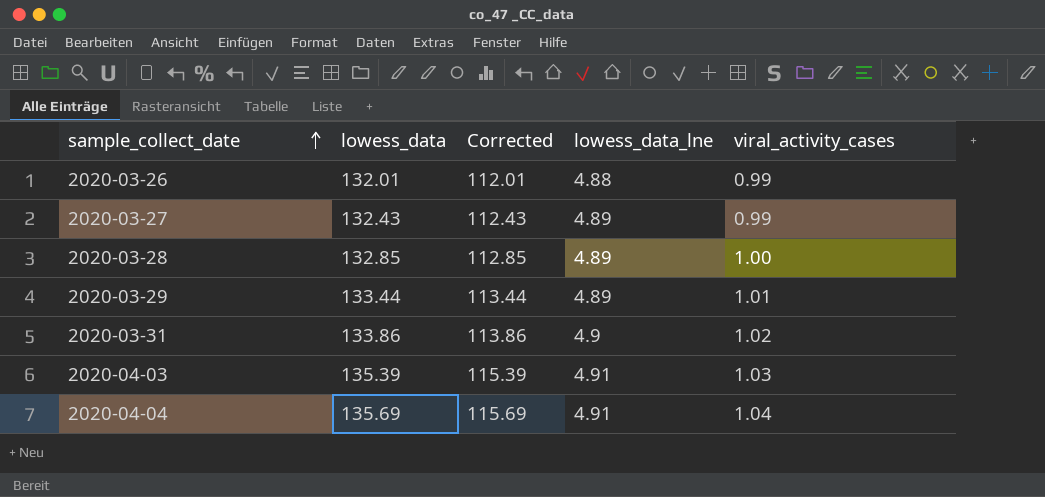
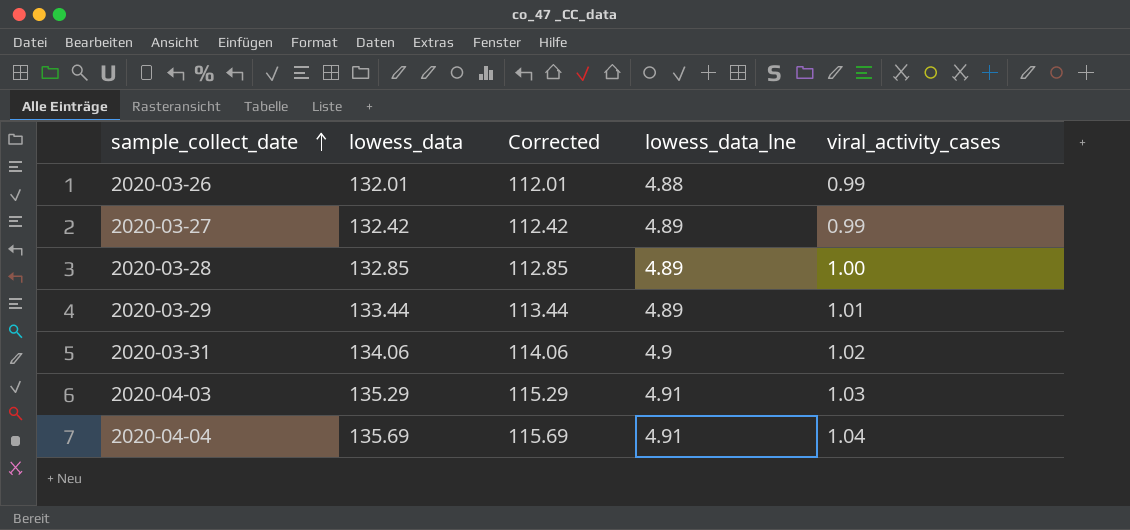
2020-03-27 | lowess_data: 132.43 -> 132.42
2020-03-27 | Corrected: 112.43 -> 112.42
2020-03-31 | lowess_data: 133.86 -> 134.06
2020-03-31 | Corrected: 113.86 -> 114.06
2020-04-03 | lowess_data: 135.39 -> 135.29
2020-04-03 | Corrected: 115.39 -> 115.29

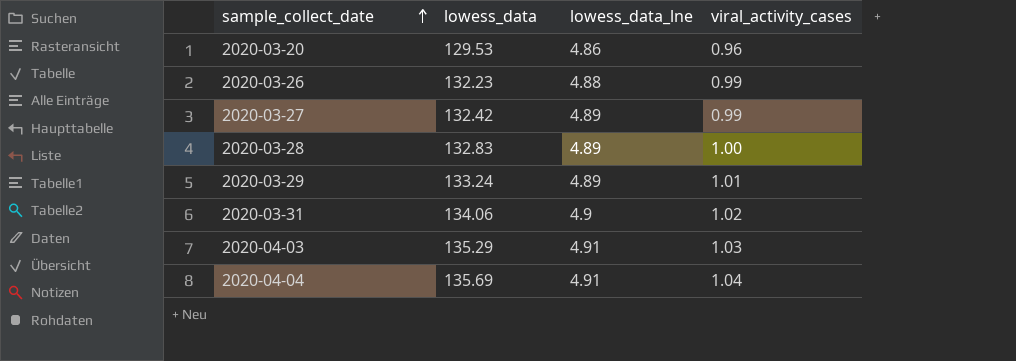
column Corrected | formula: [lowess_data] - 20 -> none
row 2020-03-20: none -> 129.53 | 4.86 | 0.96
2020-03-26 | lowess_data: 132.01 -> 132.23
2020-03-28 | lowess_data: 132.85 -> 132.83
2020-03-29 | lowess_data: 133.44 -> 133.24

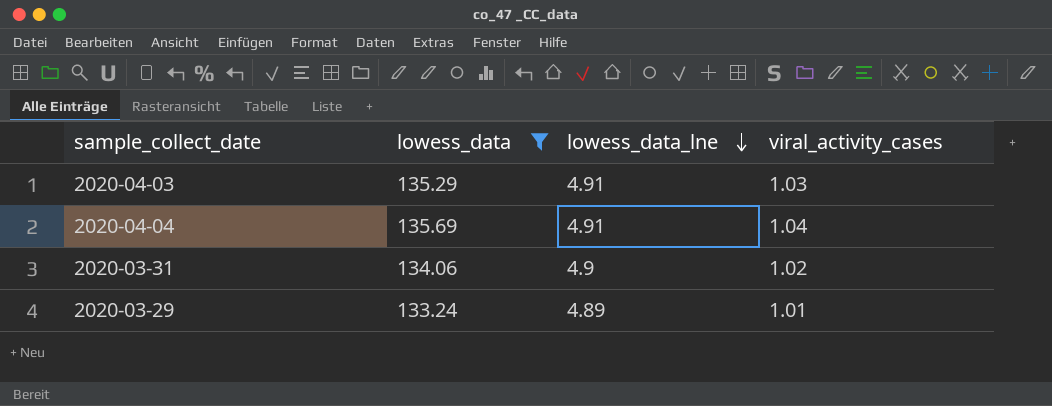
filter: none -> lowess_data >= 133.24
row order: sample_collect_date ascending -> lowess_data_lne descending

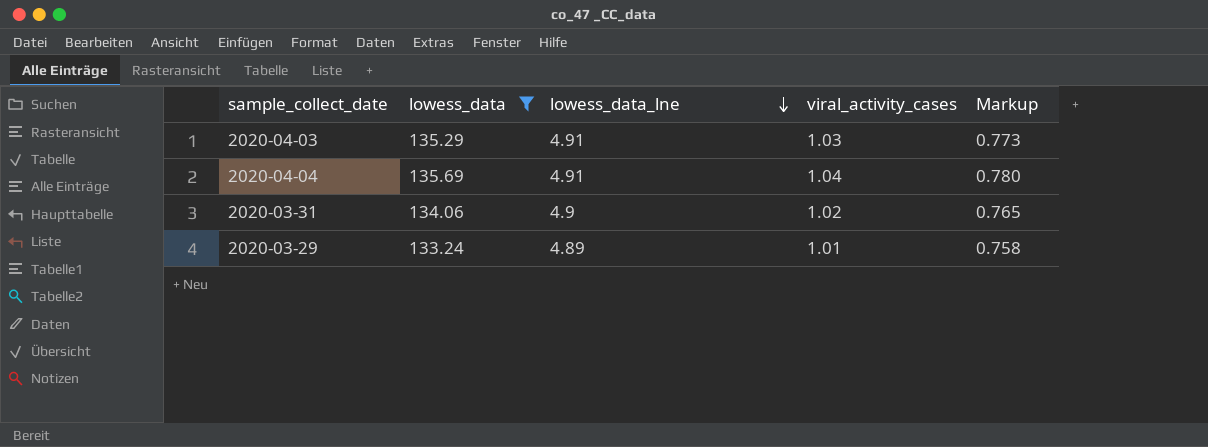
column Markup | formula: none -> [viral_activity_cases] * 0.75

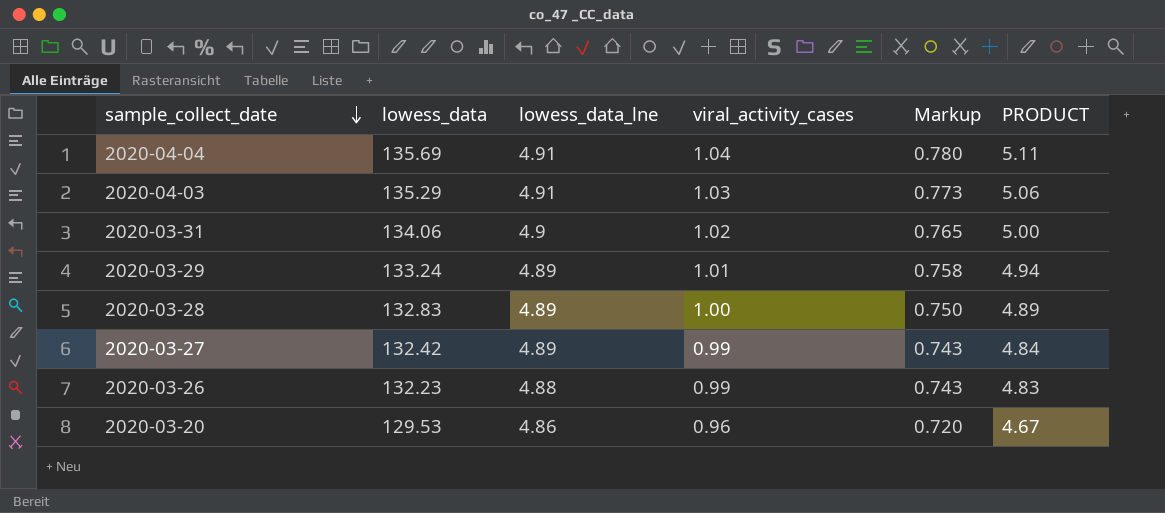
filter: lowess_data >= 133.24 -> none
row order: lowess_data_lne descending -> sample_collect_date descending
column PRODUCT | formula: none -> [lowess_data_lne] * [viral_activity_cases]

